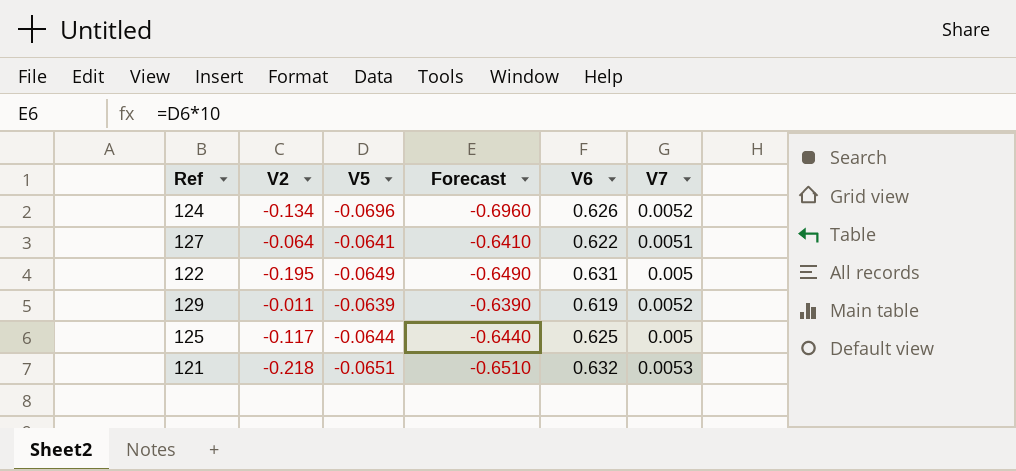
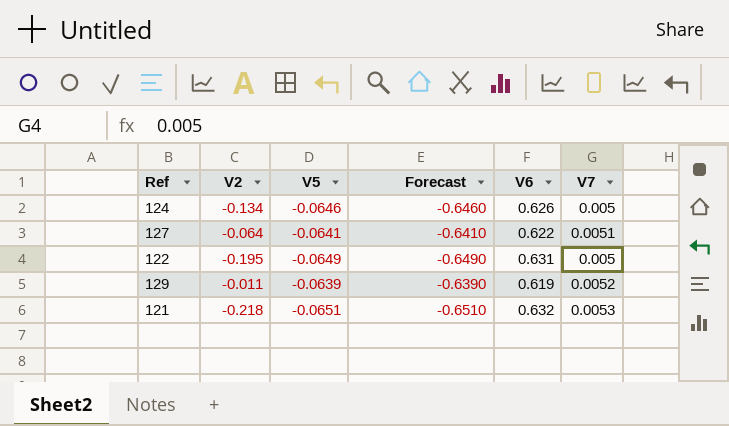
row 125: -0.117 | -0.0644 | -0.6440 | 0.625 | 0.005 -> none
124 | V5: -0.0696 -> -0.0646
124 | Forecast: -0.6960 -> -0.6460
124 | V7: 0.0052 -> 0.005

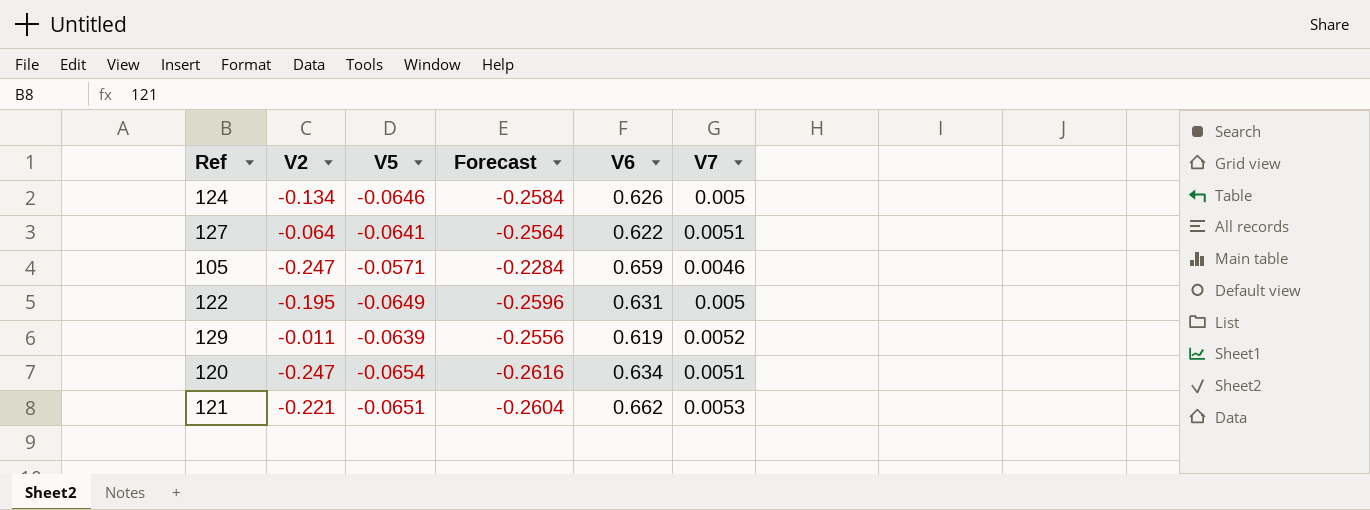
column Forecast | formula: [V5] * 10 -> [V5] * 4
row 105: none -> -0.247 | -0.0571 | -0.2284 | 0.659 | 0.0046
row 120: none -> -0.247 | -0.0654 | -0.2616 | 0.634 | 0.0051
121 | V2: -0.218 -> -0.221
121 | V6: 0.632 -> 0.662

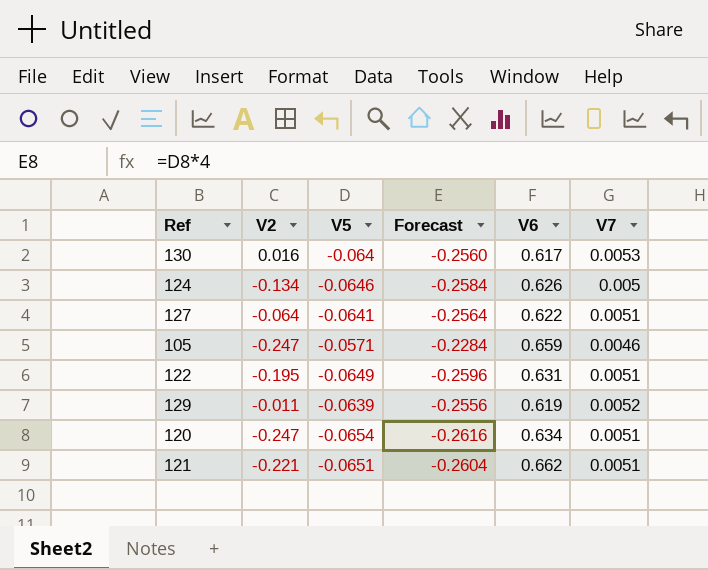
row 130: none -> 0.016 | -0.064 | -0.2560 | 0.617 | 0.0053
122 | V7: 0.005 -> 0.0051
121 | V7: 0.0053 -> 0.0051

